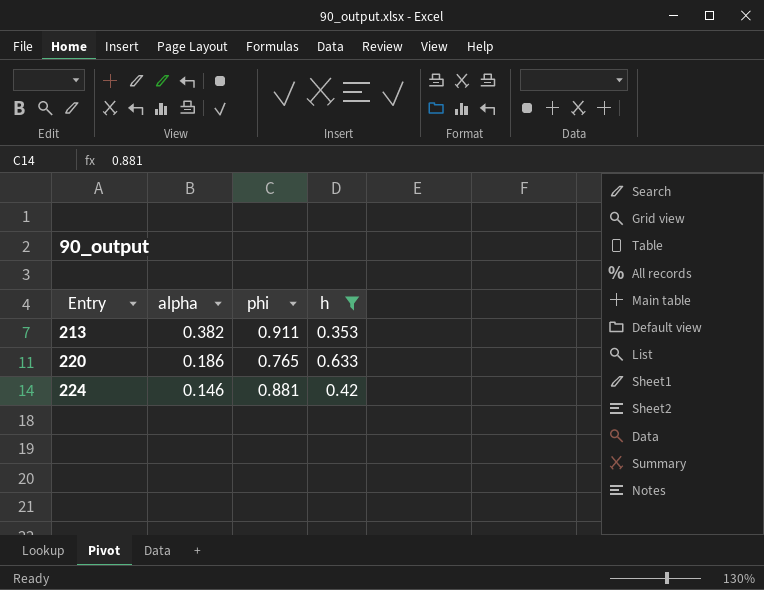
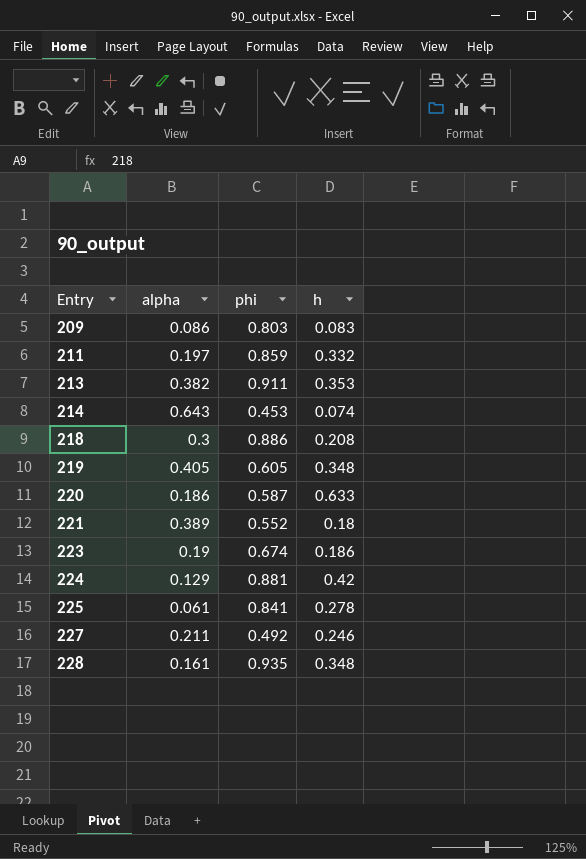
filter: h >= 0.353 -> none
220 | phi: 0.765 -> 0.587
224 | alpha: 0.146 -> 0.129

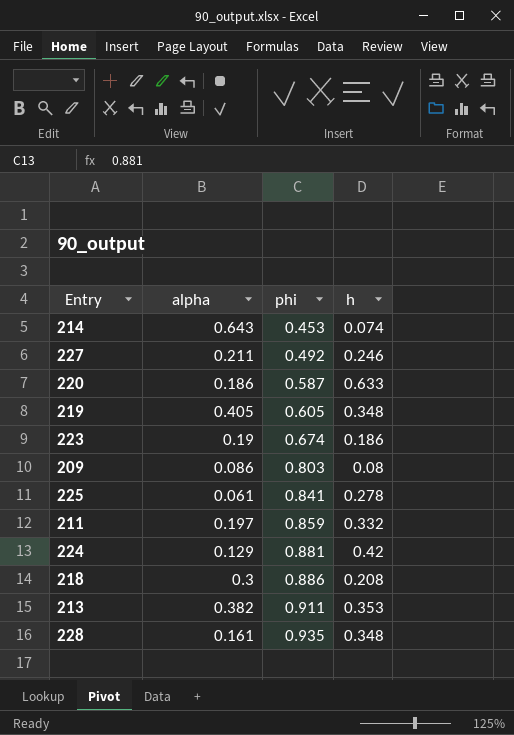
row order: Entry ascending -> phi ascending
row 221: 0.389 | 0.552 | 0.18 -> none
209 | h: 0.083 -> 0.08

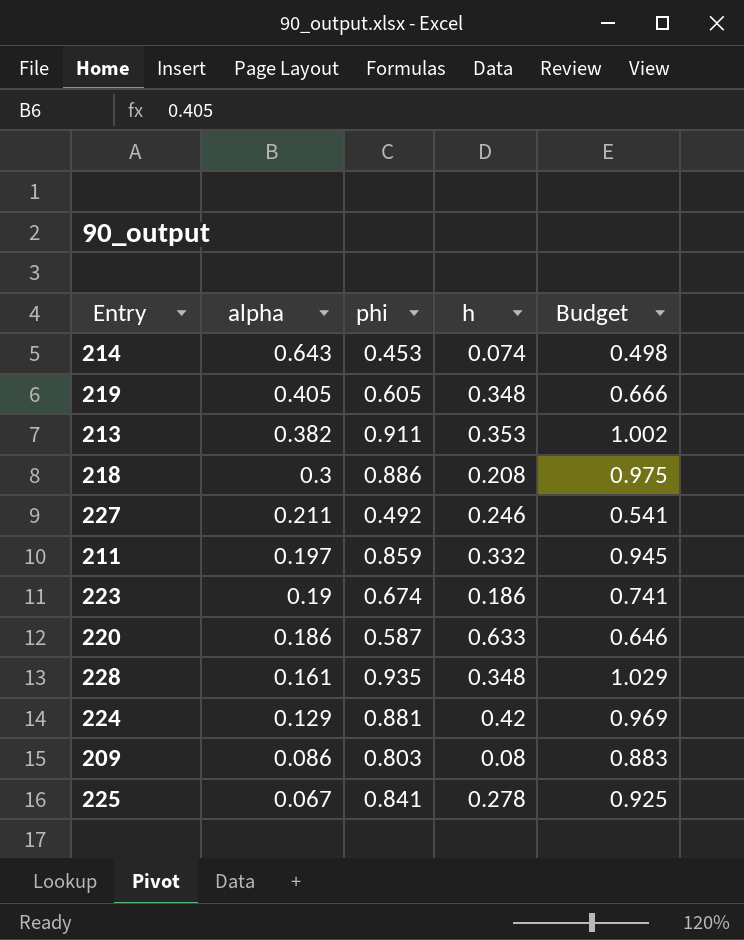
row order: phi ascending -> alpha descending
column Budget | formula: none -> [phi] * 1.1
225 | alpha: 0.061 -> 0.067

